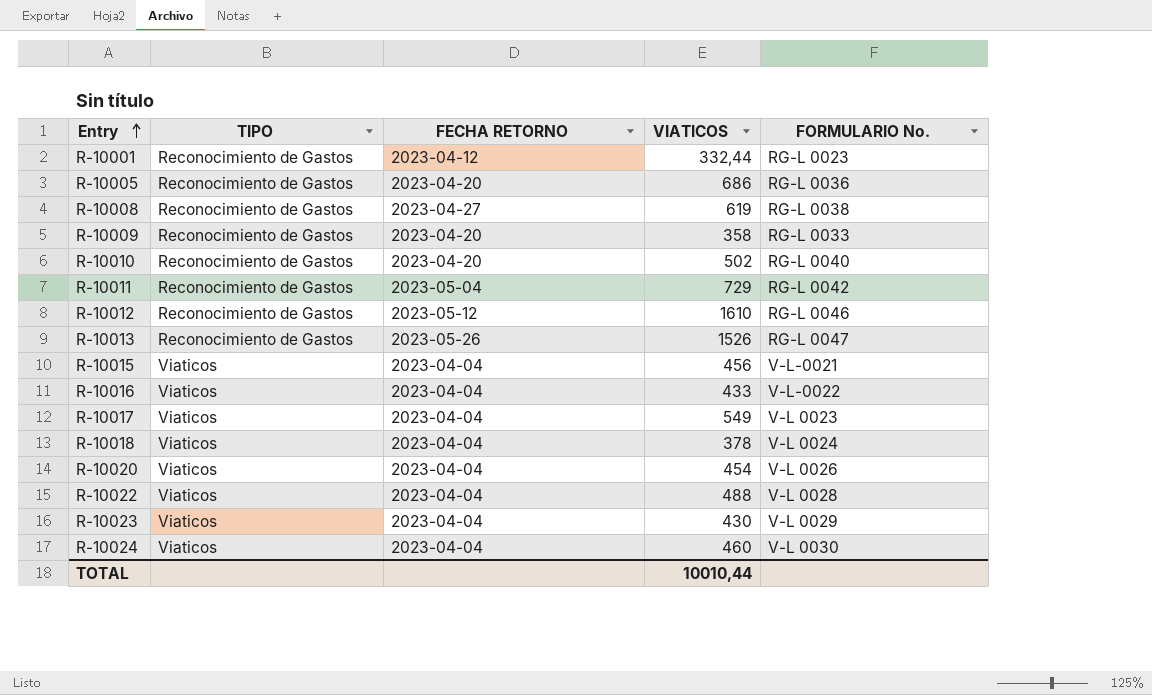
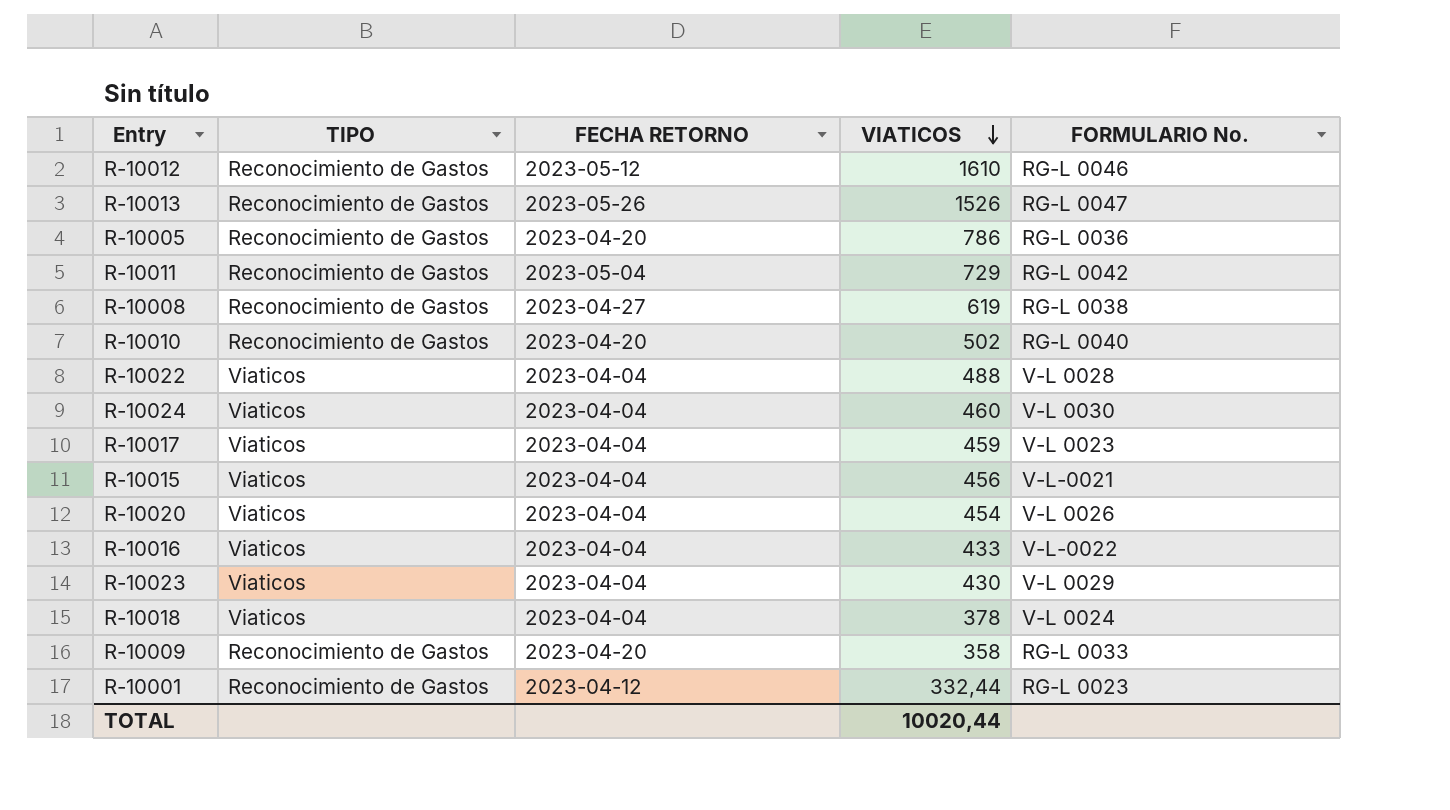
row order: Entry ascending -> VIATICOS descending
R-10005 | VIATICOS: 686 -> 786
R-10017 | VIATICOS: 549 -> 459
TOTAL | VIATICOS: 10010,44 -> 10020,44

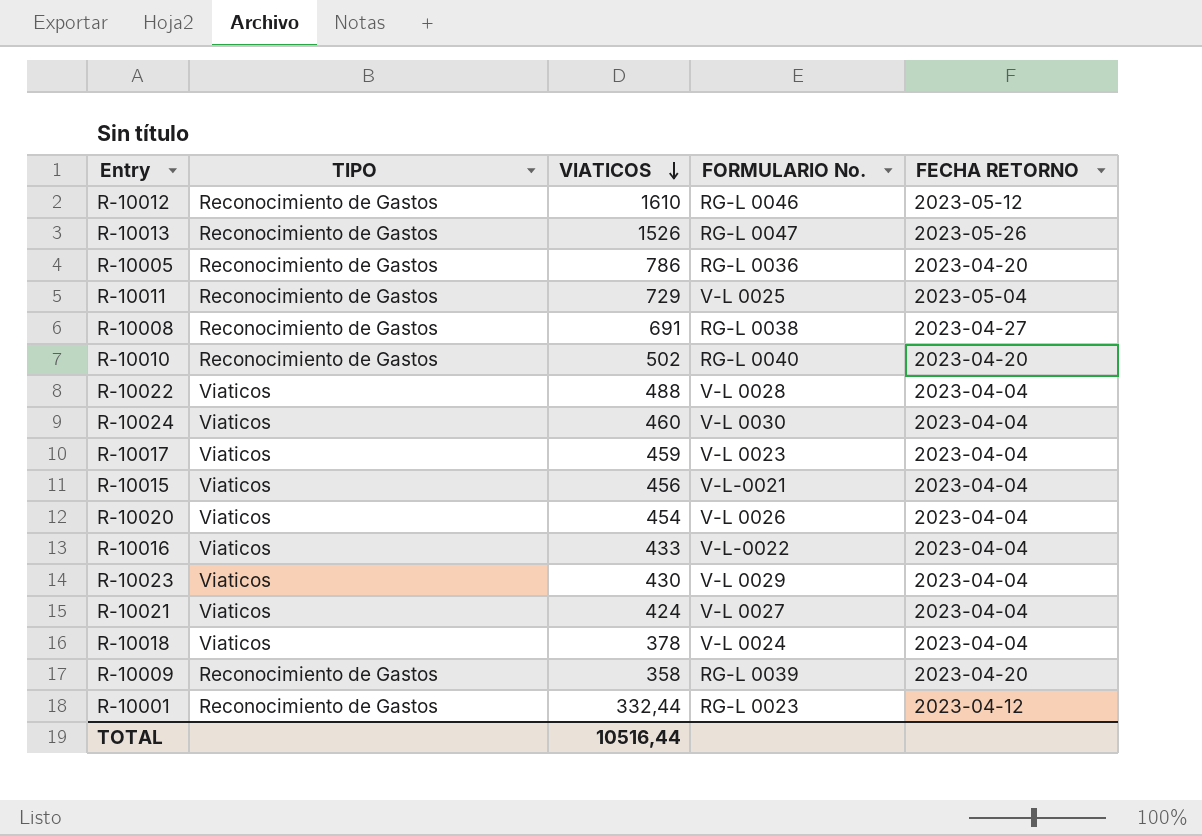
column FECHA RETORNO | position: 3 -> 5
R-10011 | FORMULARIO No.: RG-L 0042 -> V-L 0025
R-10008 | VIATICOS: 619 -> 691
row R-10021: none -> Viaticos | 424 | V-L 0027 | 2023-04-04
R-10009 | FORMULARIO No.: RG-L 0033 -> RG-L 0039
TOTAL | VIATICOS: 10020,44 -> 10516,44

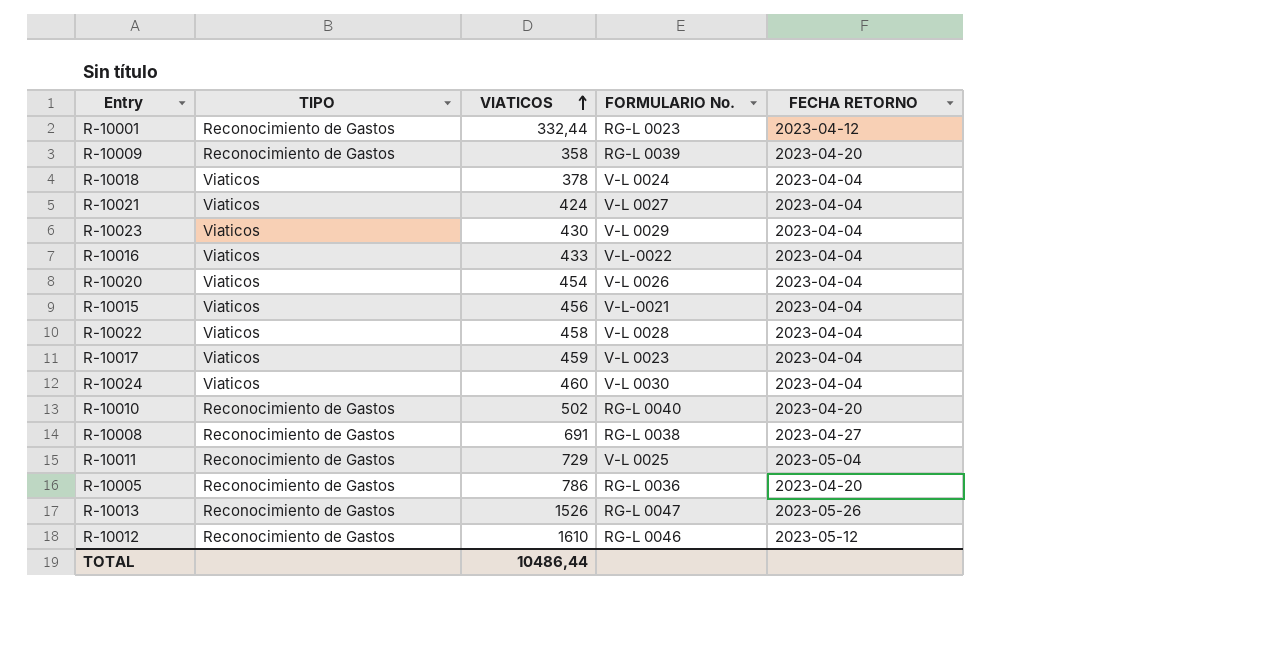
row order: VIATICOS descending -> VIATICOS ascending
R-10022 | VIATICOS: 488 -> 458
TOTAL | VIATICOS: 10516,44 -> 10486,44

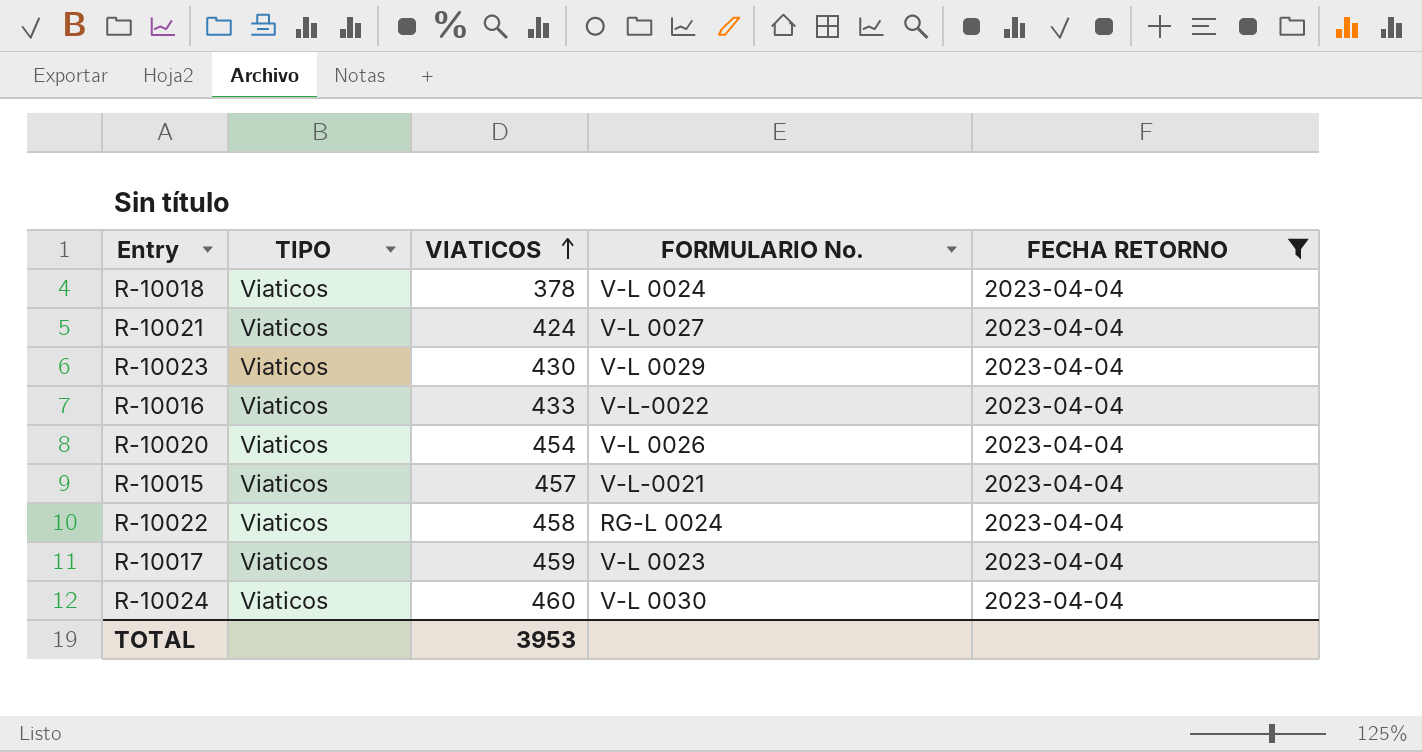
filter: none -> FECHA RETORNO = 2023-04-04
R-10015 | VIATICOS: 456 -> 457
R-10022 | FORMULARIO No.: V-L 0028 -> RG-L 0024
TOTAL | VIATICOS: 10486,44 -> 3953

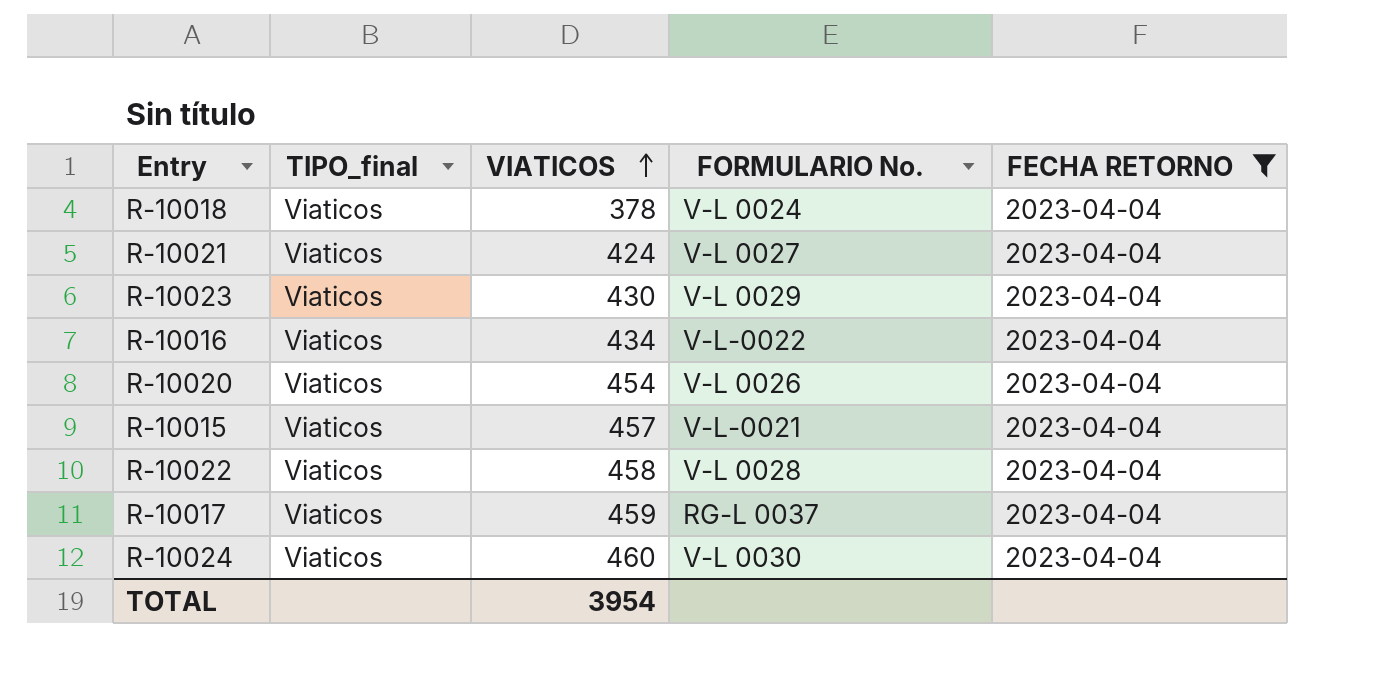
column name: TIPO -> TIPO_final
R-10016 | VIATICOS: 433 -> 434
R-10022 | FORMULARIO No.: RG-L 0024 -> V-L 0028
R-10017 | FORMULARIO No.: V-L 0023 -> RG-L 0037
TOTAL | VIATICOS: 3953 -> 3954

